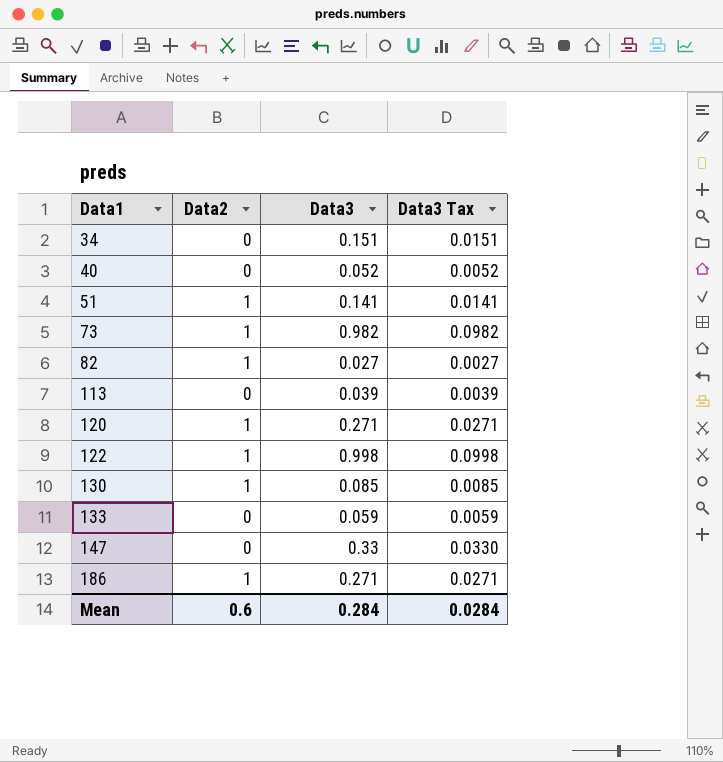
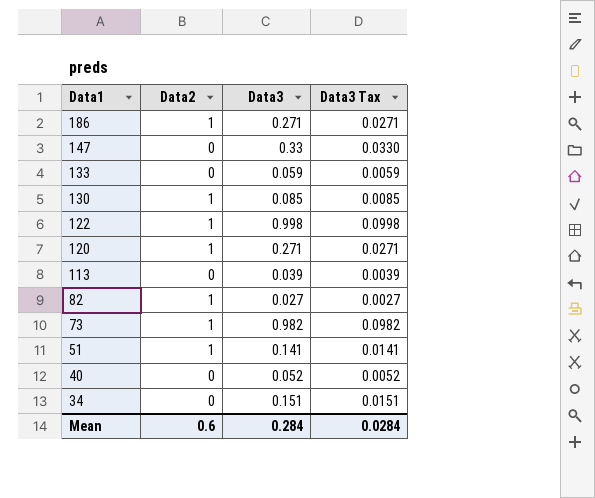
row order: Data1 ascending -> Data1 descending

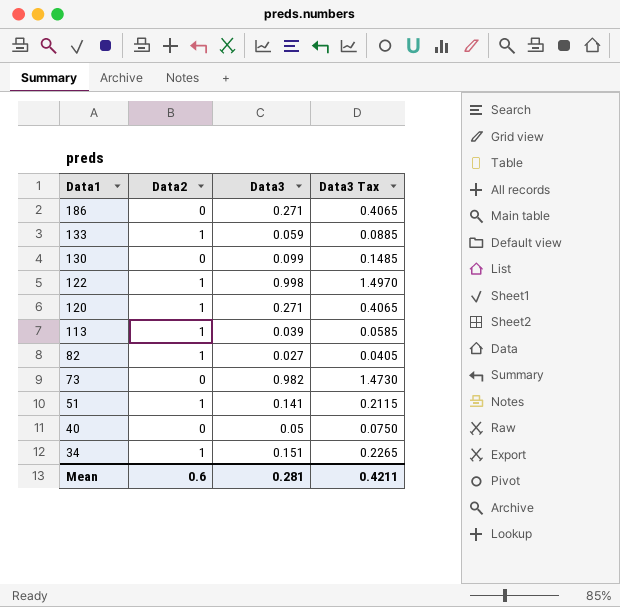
column Data3 Tax | formula: [Data3] * 0.1 -> [Data3] * 1.5
row 147: 0 | 0.33 | 0.0330 -> none
186 | Data2: 1 -> 0
133 | Data2: 0 -> 1
130 | Data2: 1 -> 0
130 | Data3: 0.085 -> 0.099
113 | Data2: 0 -> 1
73 | Data2: 1 -> 0
40 | Data3: 0.052 -> 0.05
34 | Data2: 0 -> 1
Mean | Data3: 0.284 -> 0.281
Mean | Data3 Tax: 0.0284 -> 0.4211

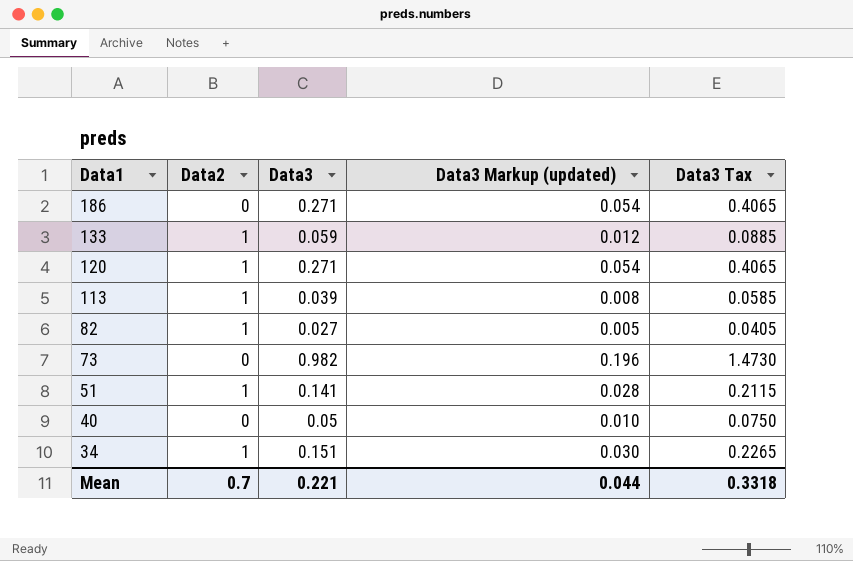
column Data3 Markup (updated) | formula: none -> [Data3] * 0.2
row 130: 0 | 0.099 | 0.1485 -> none
row 122: 1 | 0.998 | 1.4970 -> none
Mean | Data2: 0.6 -> 0.7
Mean | Data3: 0.281 -> 0.221
Mean | Data3 Tax: 0.4211 -> 0.3318

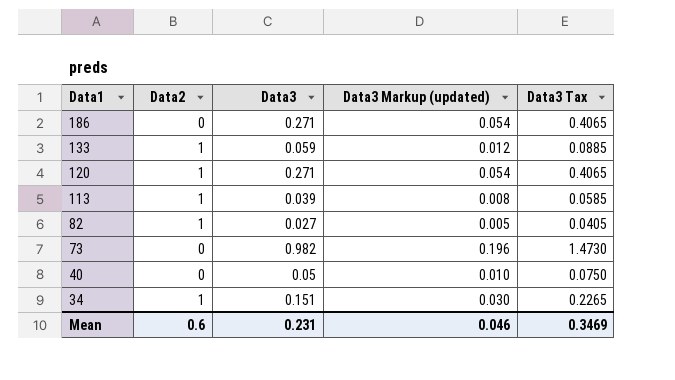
row 51: 1 | 0.141 | 0.028 | 0.2115 -> none
Mean | Data2: 0.7 -> 0.6
Mean | Data3: 0.221 -> 0.231
Mean | Data3 Markup (updated): 0.044 -> 0.046
Mean | Data3 Tax: 0.3318 -> 0.3469

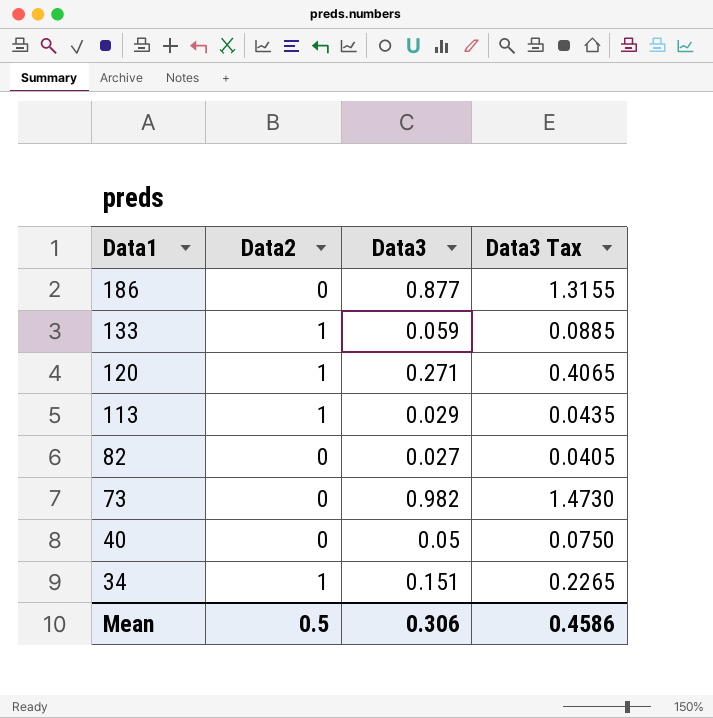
column Data3 Markup (updated) | formula: [Data3] * 0.2 -> none
186 | Data3: 0.271 -> 0.877
186 | Data3 Tax: 0.4065 -> 1.3155
113 | Data3: 0.039 -> 0.029
113 | Data3 Tax: 0.0585 -> 0.0435
82 | Data2: 1 -> 0
Mean | Data2: 0.6 -> 0.5
Mean | Data3: 0.231 -> 0.306
Mean | Data3 Tax: 0.3469 -> 0.4586

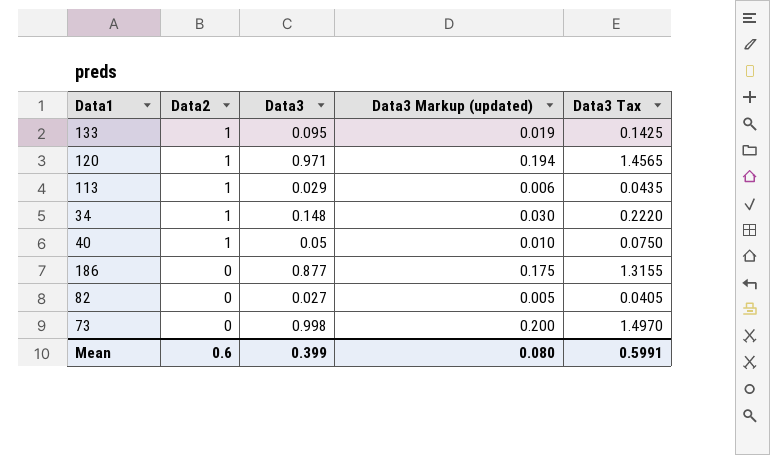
row order: Data1 descending -> Data2 descending
column Data3 Markup (updated) | formula: none -> [Data3] * 0.2
133 | Data3: 0.059 -> 0.095
133 | Data3 Tax: 0.0885 -> 0.1425
120 | Data3: 0.271 -> 0.971
120 | Data3 Tax: 0.4065 -> 1.4565
34 | Data3: 0.151 -> 0.148
34 | Data3 Tax: 0.2265 -> 0.2220
40 | Data2: 0 -> 1
73 | Data3: 0.982 -> 0.998
73 | Data3 Tax: 1.4730 -> 1.4970
Mean | Data2: 0.5 -> 0.6
Mean | Data3: 0.306 -> 0.399
Mean | Data3 Tax: 0.4586 -> 0.5991

